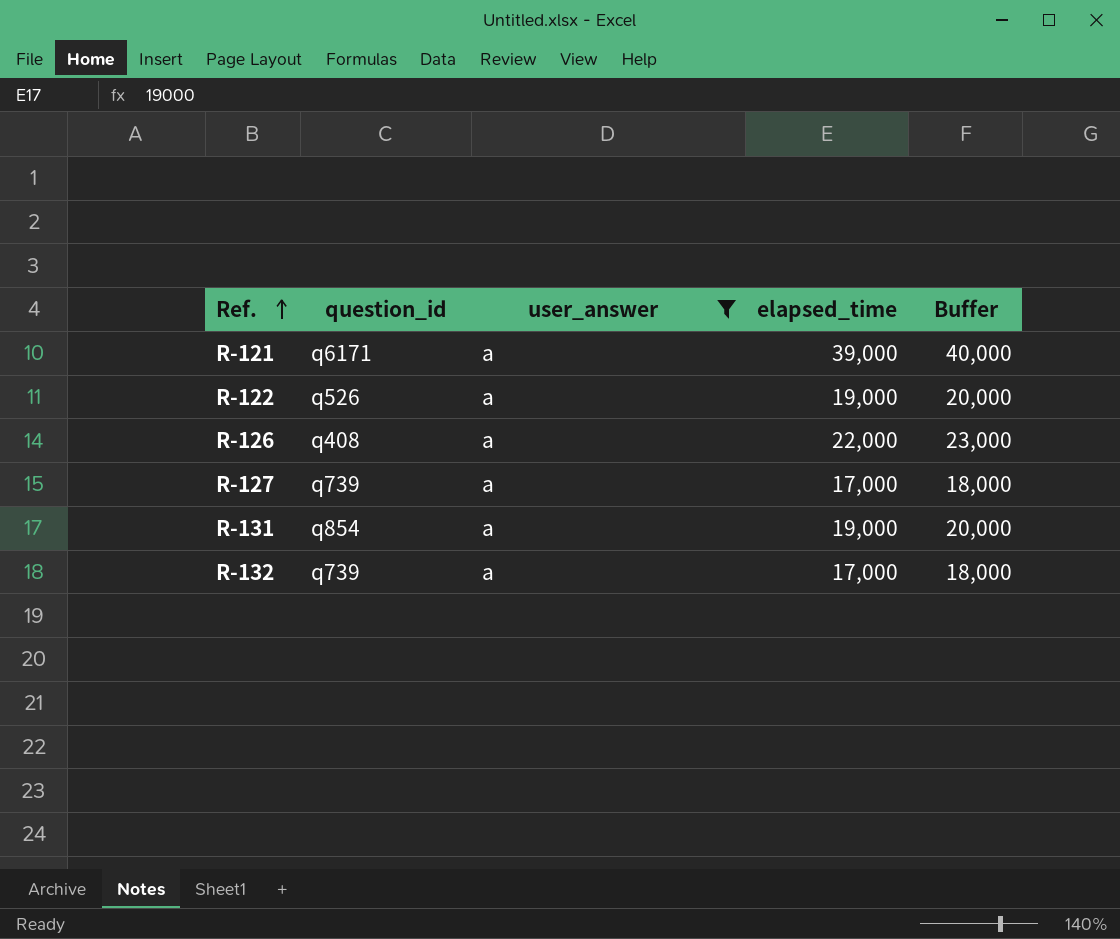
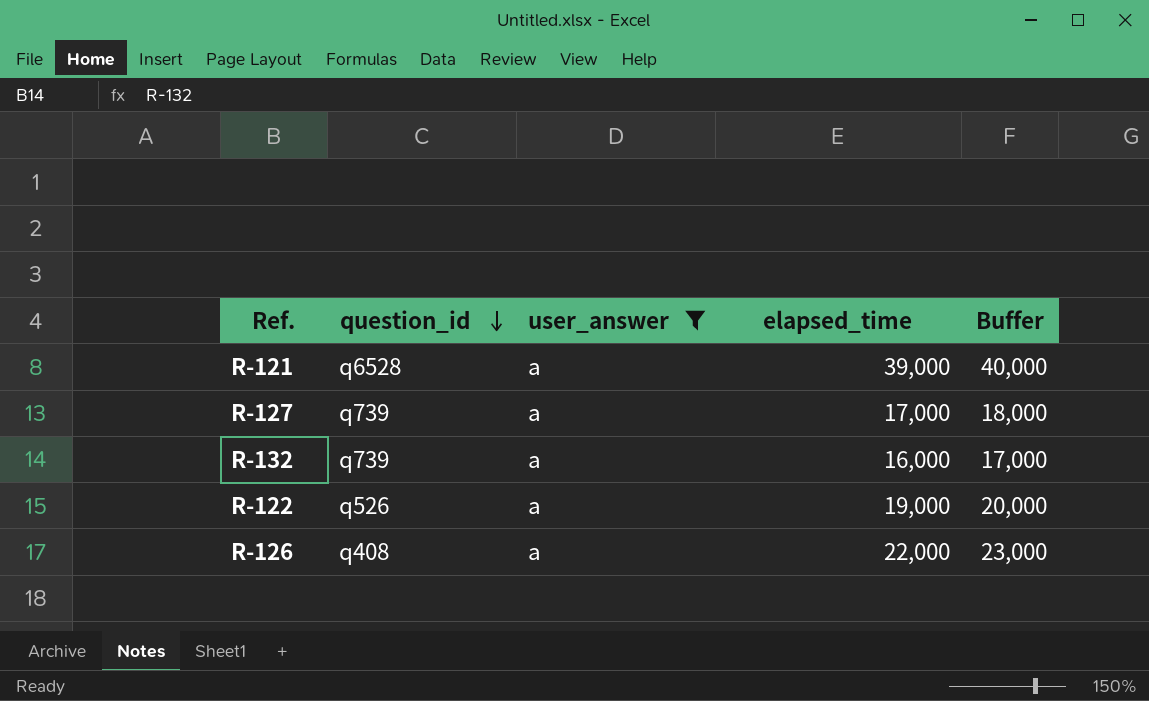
row order: Ref. ascending -> question_id descending
row R-131: q854 | a | 19,000 | 20,000 -> none
R-121 | question_id: q6171 -> q6528
R-132 | elapsed_time: 17,000 -> 16,000
R-132 | Buffer: 18,000 -> 17,000

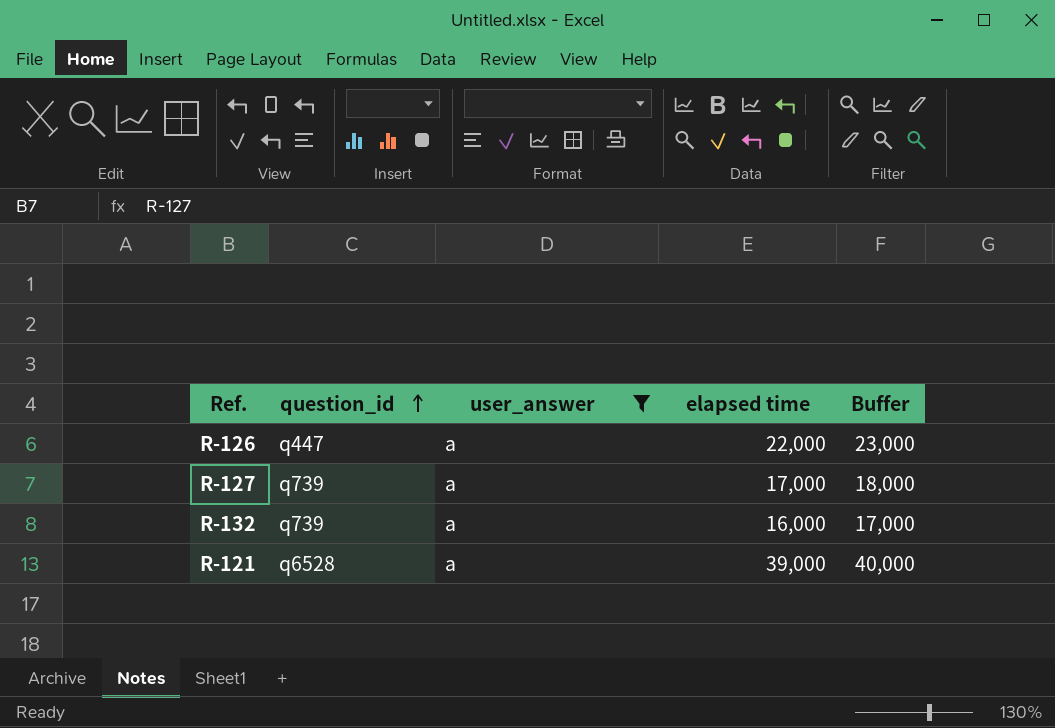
row order: question_id descending -> question_id ascending
column name: elapsed_time -> elapsed time
row R-122: q526 | a | 19,000 | 20,000 -> none
R-126 | question_id: q408 -> q447

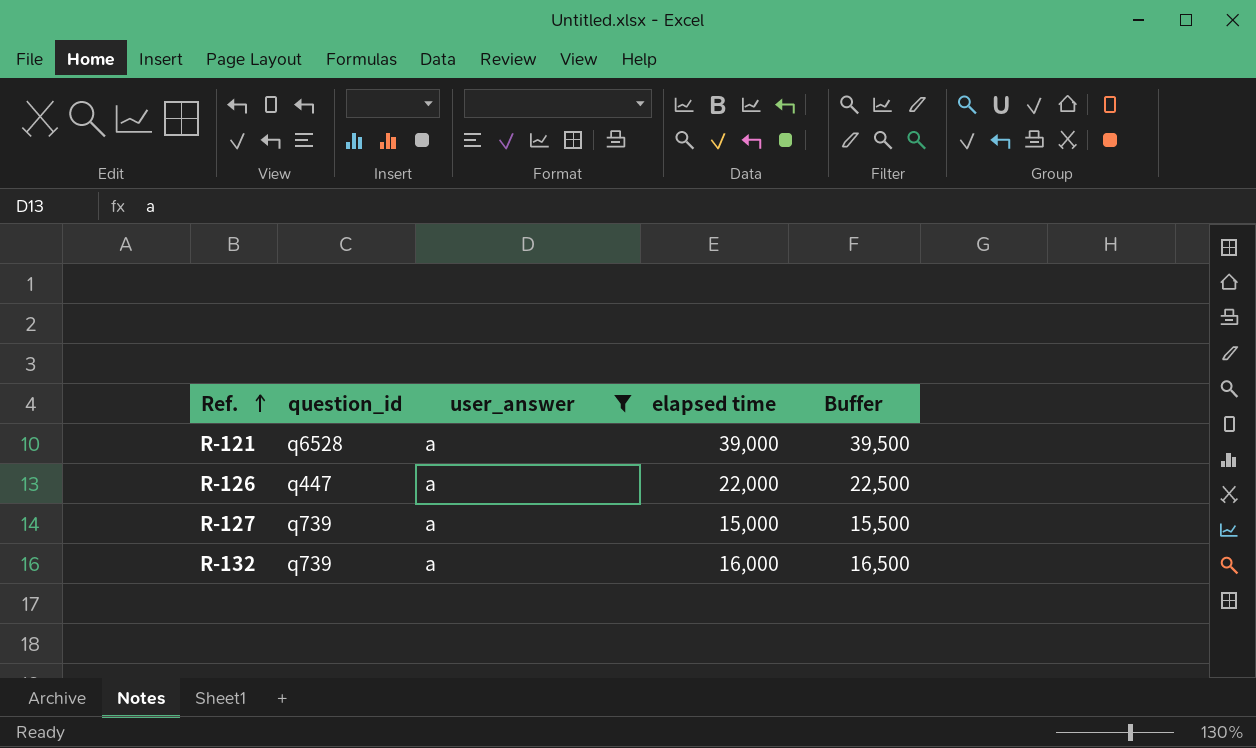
row order: question_id ascending -> Ref. ascending
column Buffer | formula: [elapsed time] + 1000 -> [elapsed time] + 500
R-127 | elapsed time: 17,000 -> 15,000

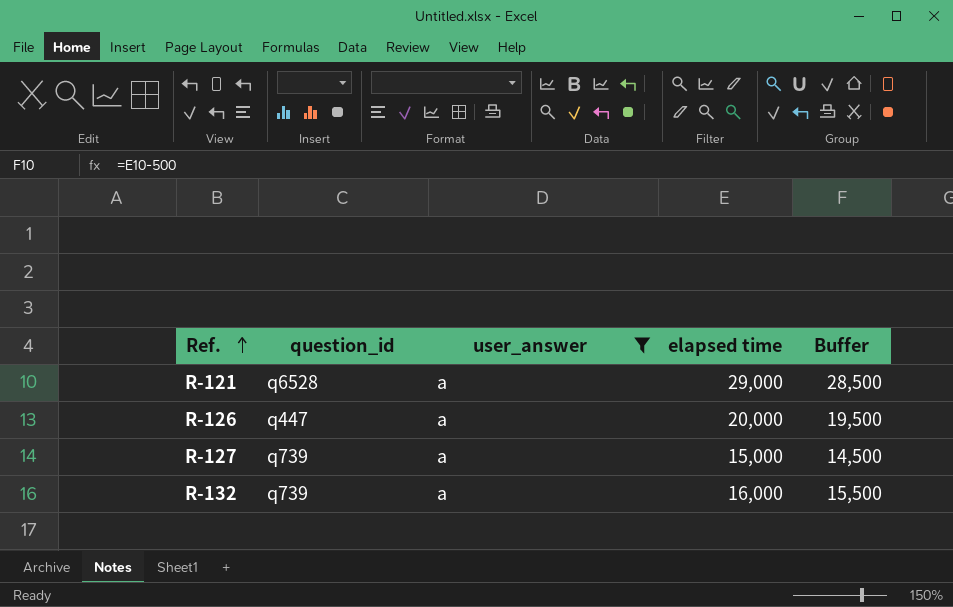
column Buffer | formula: [elapsed time] + 500 -> [elapsed time] - 500
R-121 | elapsed time: 39,000 -> 29,000
R-126 | elapsed time: 22,000 -> 20,000

